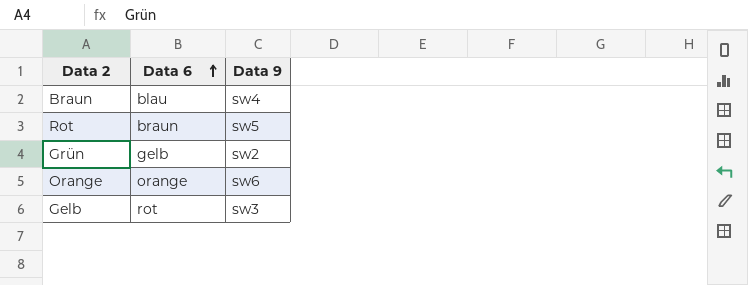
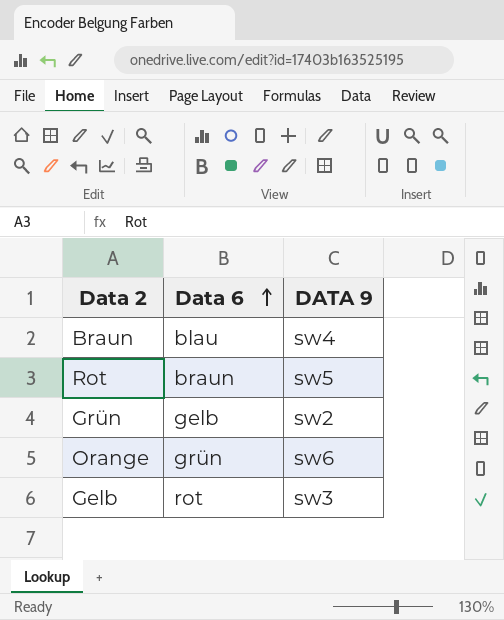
column name: Data 9 -> DATA 9
Orange | Data 6: orange -> grün

